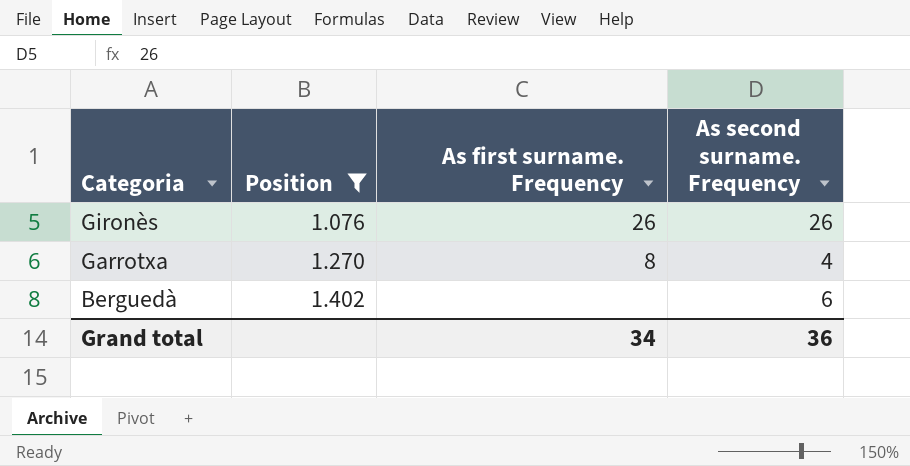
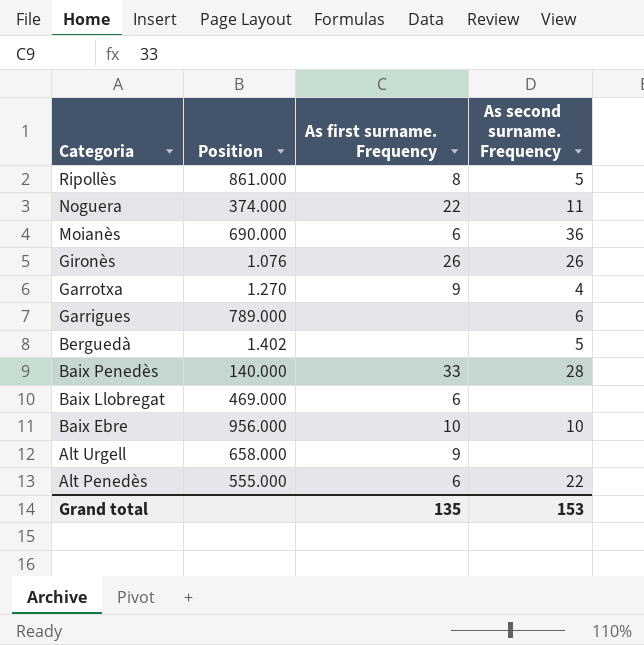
filter: Position <= 1.402 -> none
Garrotxa | As first surname. Frequency: 8 -> 9
Berguedà | As second surname. Frequency: 6 -> 5
Grand total | As first surname. Frequency: 34 -> 135
Grand total | As second surname. Frequency: 36 -> 153

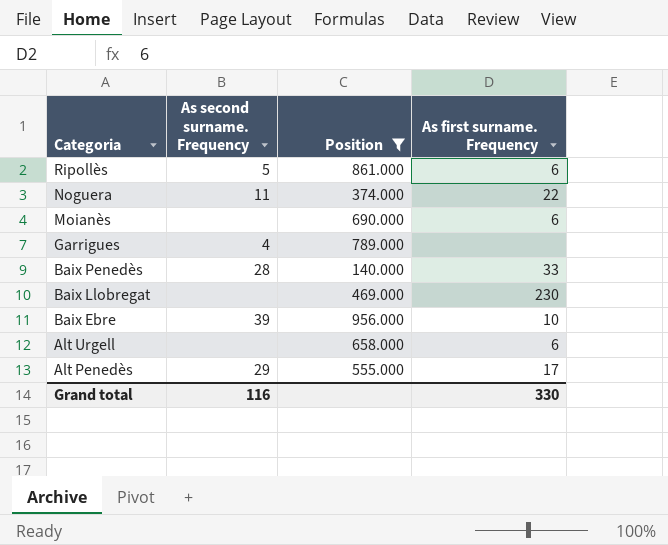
filter: none -> Position >= 140.000
column As second surname. Frequency | position: 4 -> 2
Ripollès | As first surname. Frequency: 8 -> 6
Moianès | As second surname. Frequency: 36 -> none
Garrigues | As second surname. Frequency: 6 -> 4
Baix Llobregat | As first surname. Frequency: 6 -> 230
Baix Ebre | As second surname. Frequency: 10 -> 39
Alt Urgell | As first surname. Frequency: 9 -> 6
Alt Penedès | As second surname. Frequency: 22 -> 29
Alt Penedès | As first surname. Frequency: 6 -> 17
Grand total | As second surname. Frequency: 153 -> 116
Grand total | As first surname. Frequency: 135 -> 330

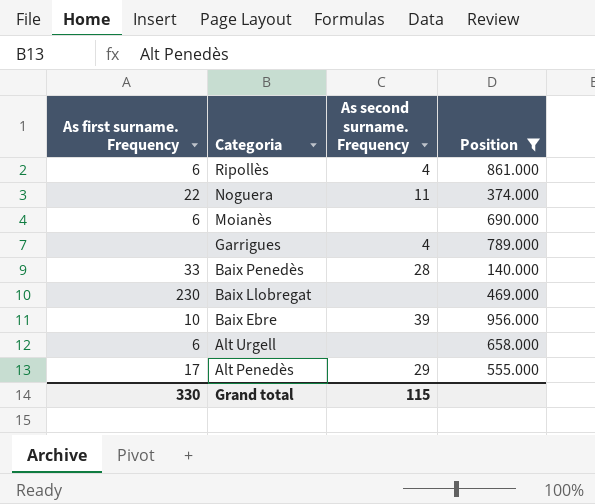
column As first surname. Frequency | position: 4 -> 1
Ripollès | As second surname. Frequency: 5 -> 4
Grand total | As second surname. Frequency: 116 -> 115

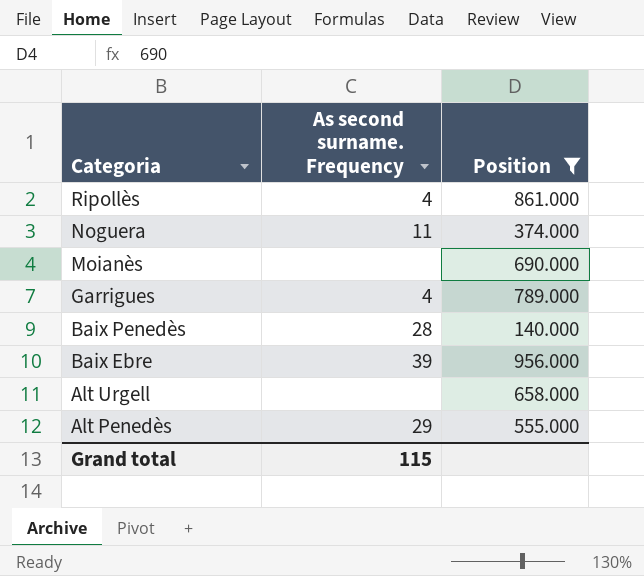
column As first surname. Frequency | position: 1 -> none
row Baix Llobregat: 230 | none | 469.000 -> none

